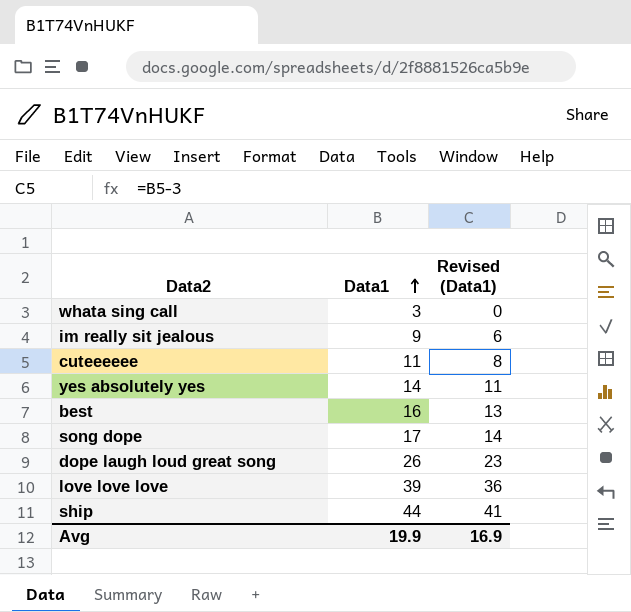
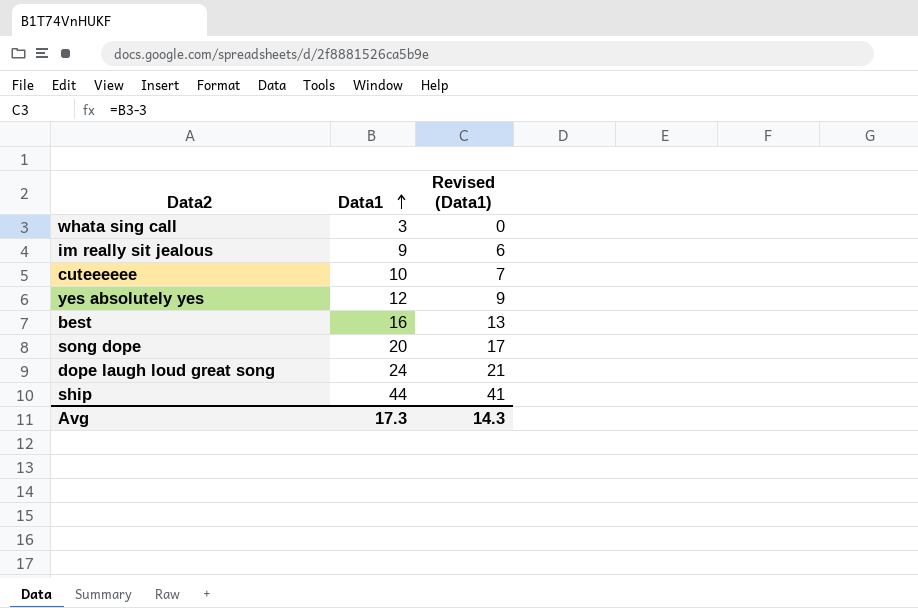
row love love love: 39 | 36 -> none
cuteeeeee | Data1: 11 -> 10
cuteeeeee | Revised (Data1): 8 -> 7
yes absolutely yes | Data1: 14 -> 12
yes absolutely yes | Revised (Data1): 11 -> 9
song dope | Data1: 17 -> 20
song dope | Revised (Data1): 14 -> 17
dope laugh loud great song | Data1: 26 -> 24
dope laugh loud great song | Revised (Data1): 23 -> 21
Avg | Data1: 19.9 -> 17.3
Avg | Revised (Data1): 16.9 -> 14.3

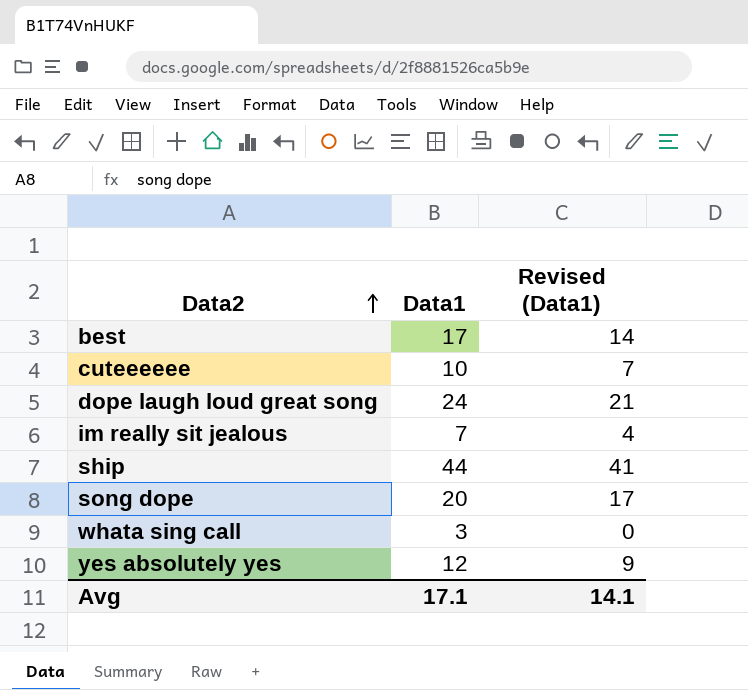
row order: Data1 ascending -> Data2 ascending
best | Data1: 16 -> 17
best | Revised (Data1): 13 -> 14
im really sit jealous | Data1: 9 -> 7
im really sit jealous | Revised (Data1): 6 -> 4
Avg | Data1: 17.3 -> 17.1
Avg | Revised (Data1): 14.3 -> 14.1

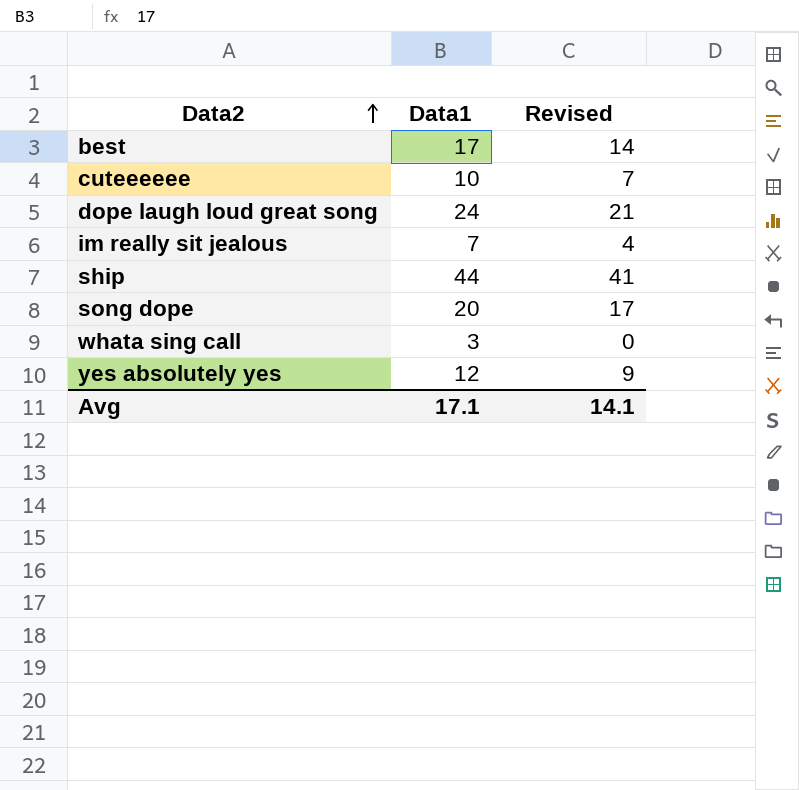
column name: Revised (Data1) -> Revised

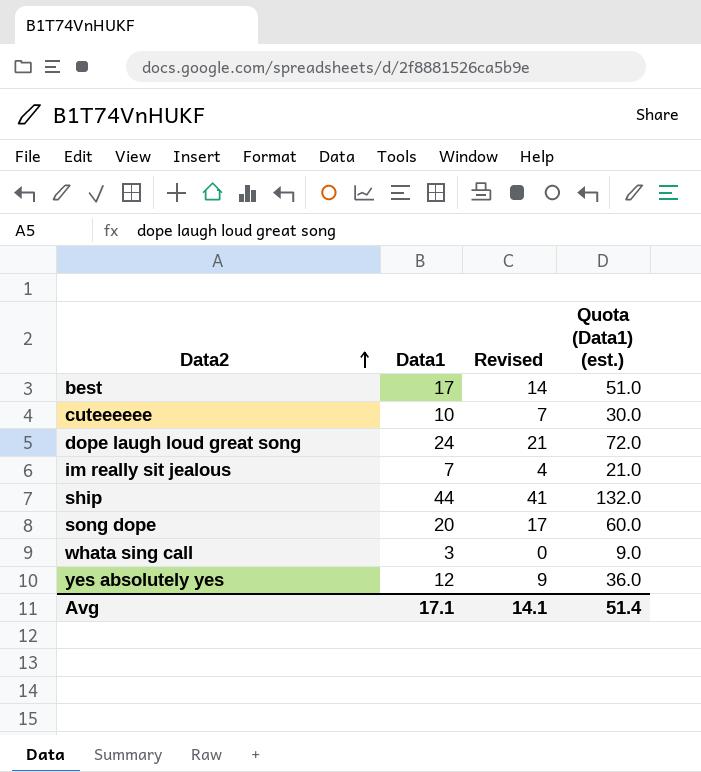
column Quota (Data1) (est.) | formula: none -> [Data1] * 3

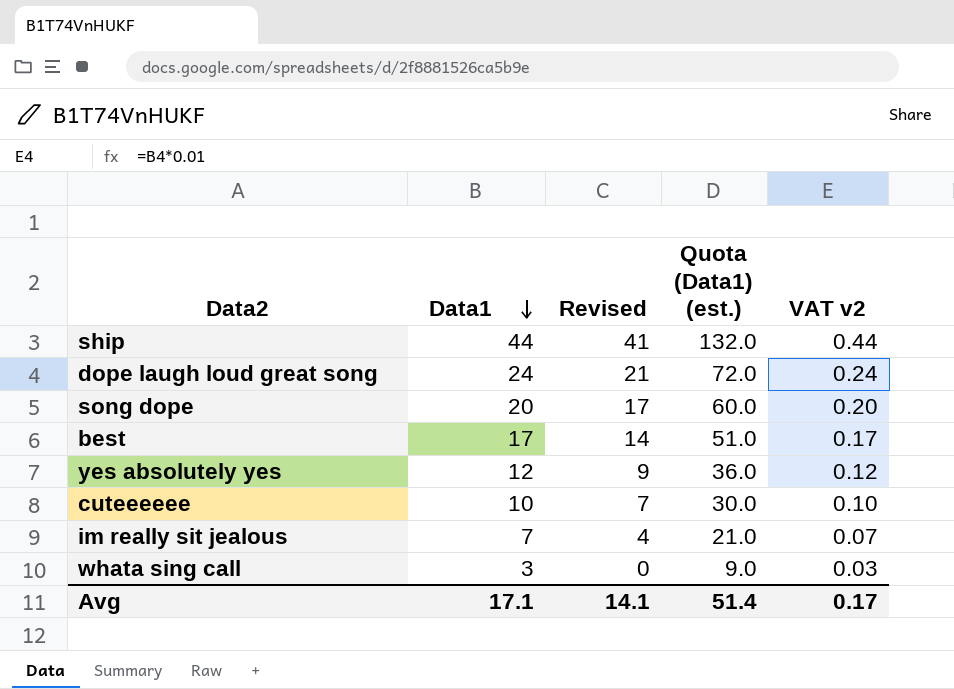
row order: Data2 ascending -> Data1 descending
column VAT v2 | formula: none -> [Data1] * 0.01

